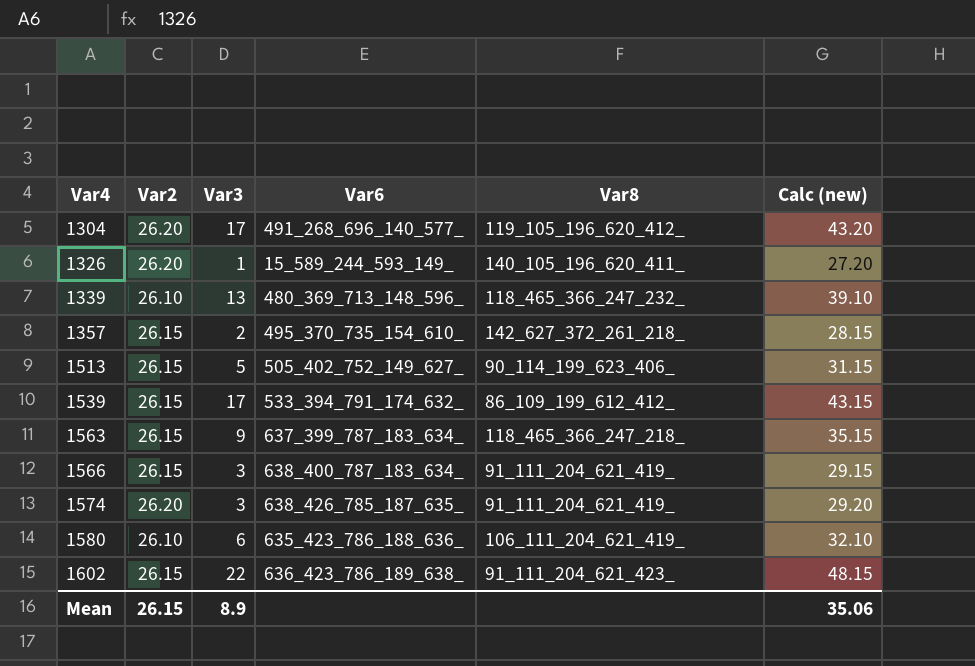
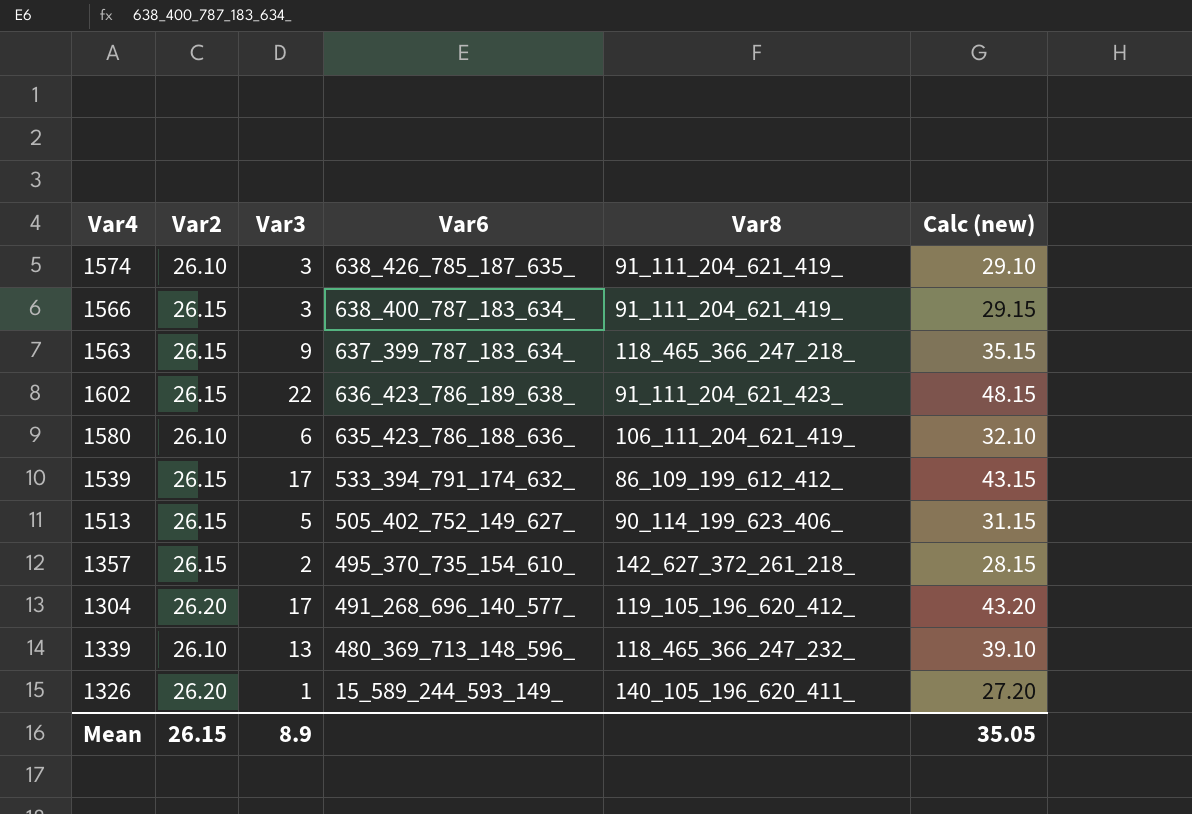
row order: Var4 ascending -> Var6 descending
1574 | Var2: 26.20 -> 26.10
1574 | Calc (new): 29.20 -> 29.10
Mean | Calc (new): 35.06 -> 35.05

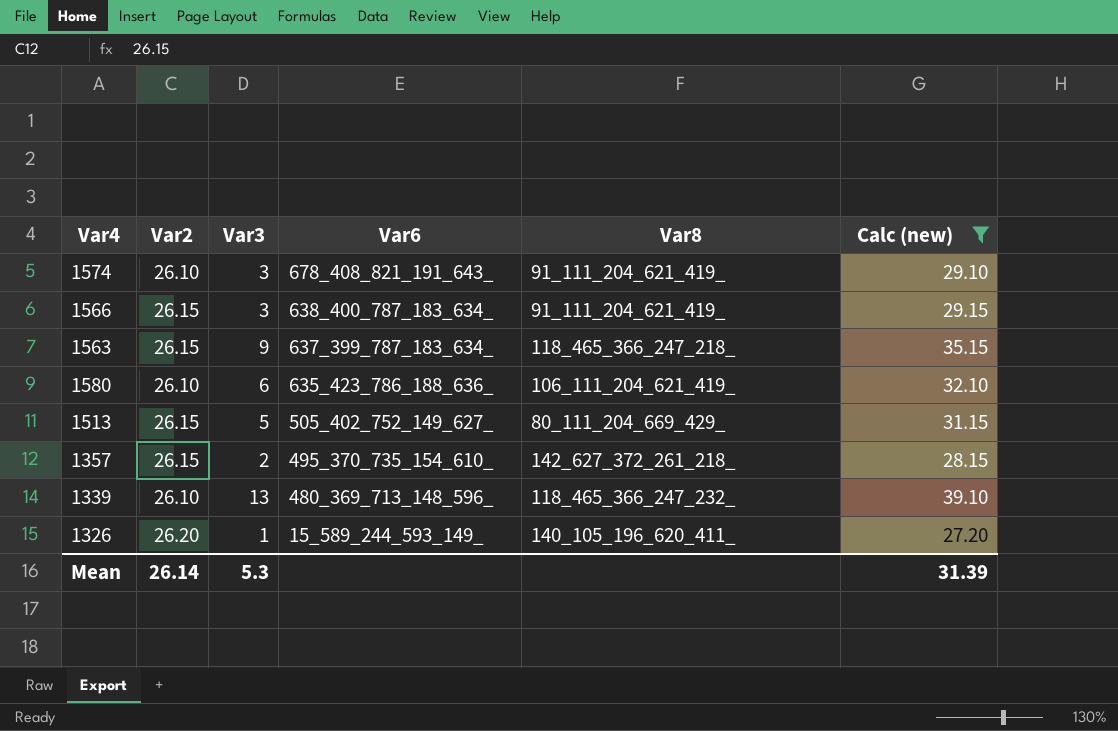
filter: none -> Calc (new) <= 39.10
1574 | Var6: 638_426_785_187_635_ -> 678_408_821_191_643_
1513 | Var8: 90_114_199_623_406_ -> 80_111_204_669_429_
Mean | Var2: 26.15 -> 26.14
Mean | Var3: 8.9 -> 5.3
Mean | Calc (new): 35.05 -> 31.39

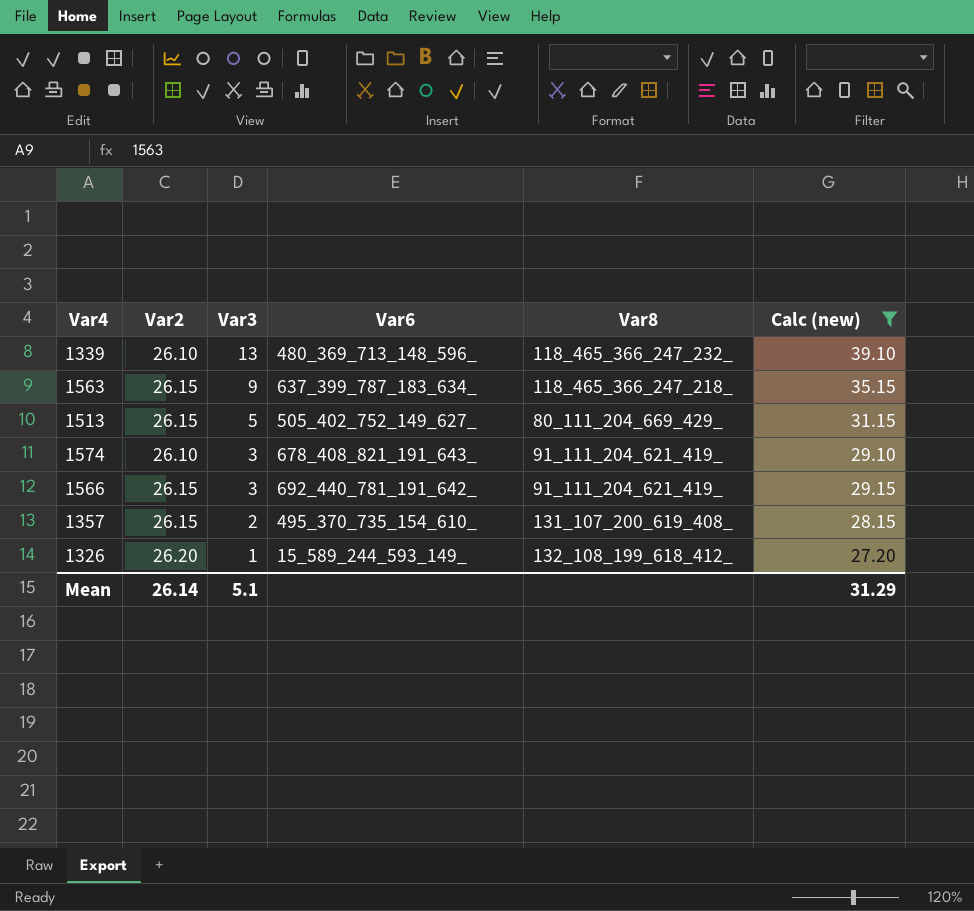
row order: Var6 descending -> Var3 descending
row 1580: 26.10 | 6 | 635_423_786_188_636_ | 106_111_204_621_419_ | 32.10 -> none
1566 | Var6: 638_400_787_183_634_ -> 692_440_781_191_642_
1357 | Var8: 142_627_372_261_218_ -> 131_107_200_619_408_
1326 | Var8: 140_105_196_620_411_ -> 132_108_199_618_412_
Mean | Var3: 5.3 -> 5.1
Mean | Calc (new): 31.39 -> 31.29

